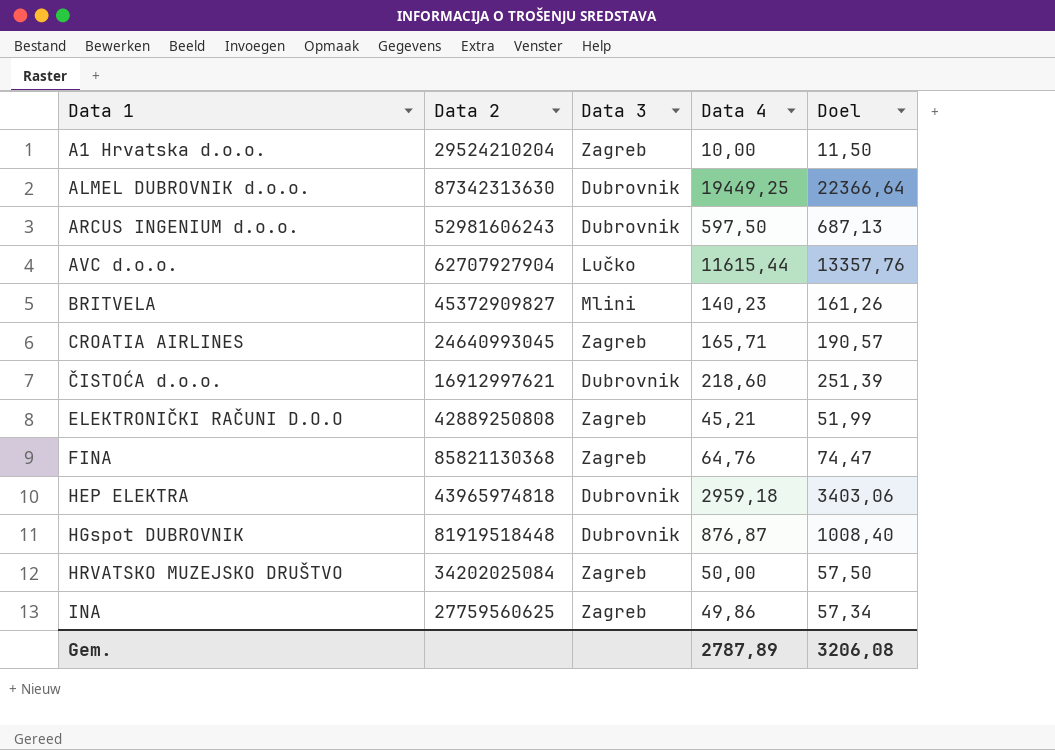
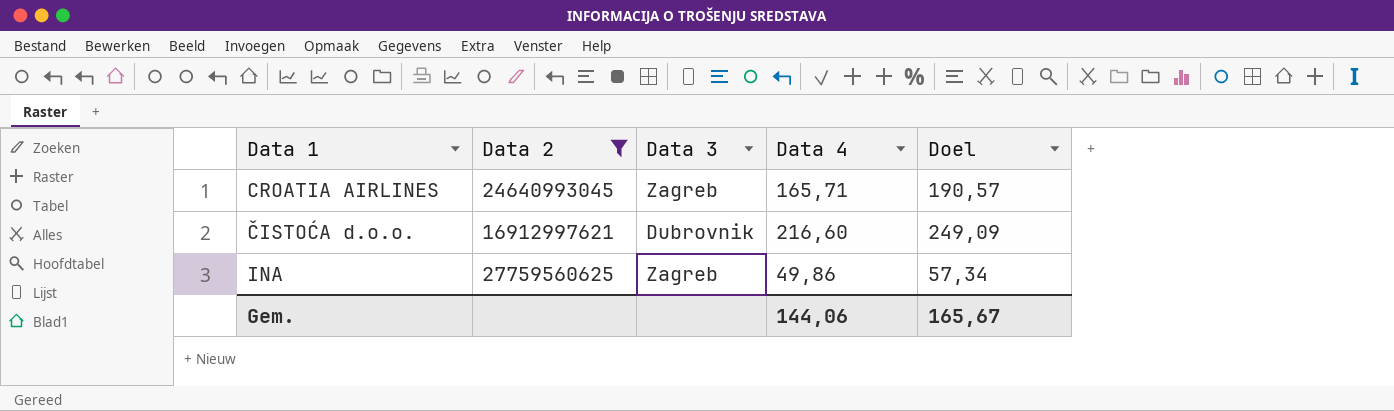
filter: none -> Data 2 <= 27759560625
ČISTOĆA d.o.o. | Data 4: 218,60 -> 216,60
ČISTOĆA d.o.o. | Doel: 251,39 -> 249,09
Gem. | Data 4: 2787,89 -> 144,06
Gem. | Doel: 3206,08 -> 165,67

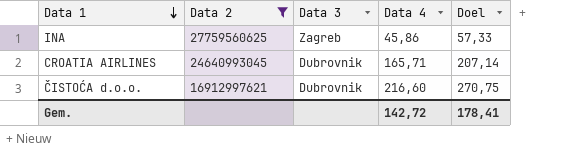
row order: none -> Data 1 descending
column Doel | formula: [Data 4] * 1,15 -> [Data 4] * 1,25
INA | Data 4: 49,86 -> 45,86
CROATIA AIRLINES | Data 3: Zagreb -> Dubrovnik
Gem. | Data 4: 144,06 -> 142,72
Gem. | Doel: 165,67 -> 178,41

